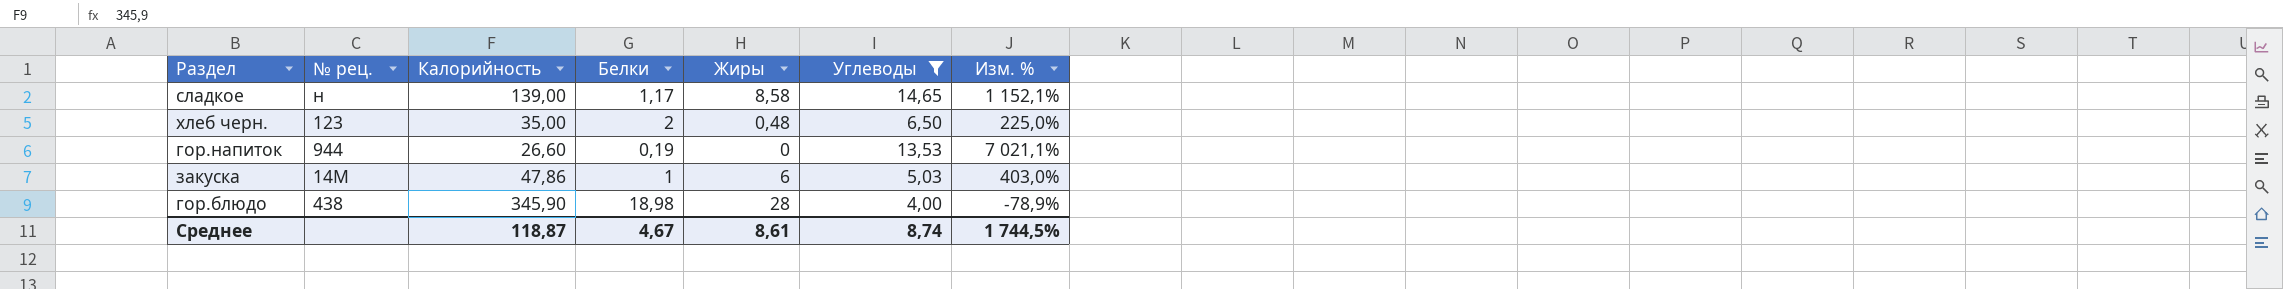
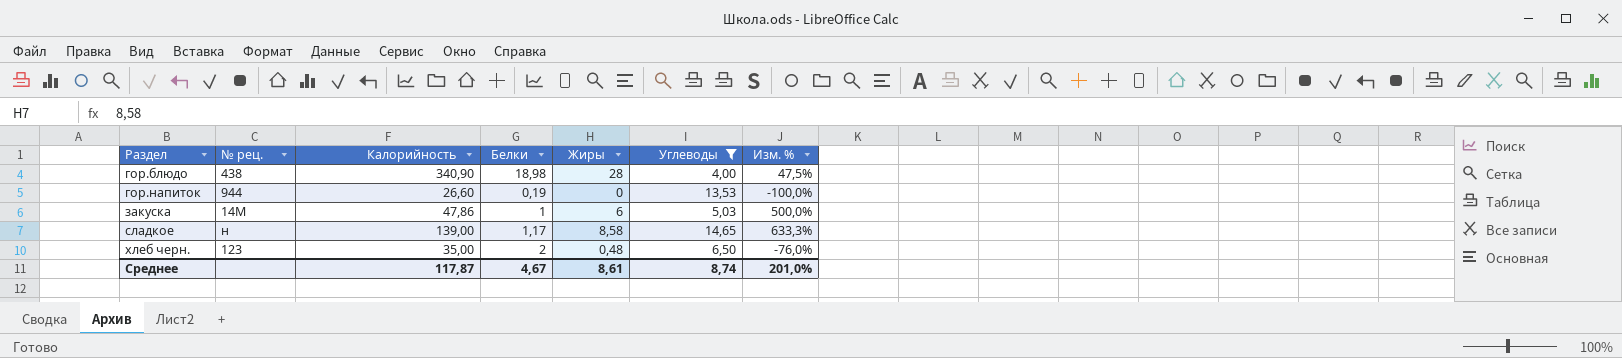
row order: none -> Раздел ascending
column Изм. % | formula: ([Углеводы] - [Белки]) / [Белки] -> ([Жиры] - [Белки]) / [Белки]
гор.блюдо | Калорийность: 345,90 -> 340,90
Среднее | Калорийность: 118,87 -> 117,87
Среднее | Изм. %: 1 744,5% -> 201,0%

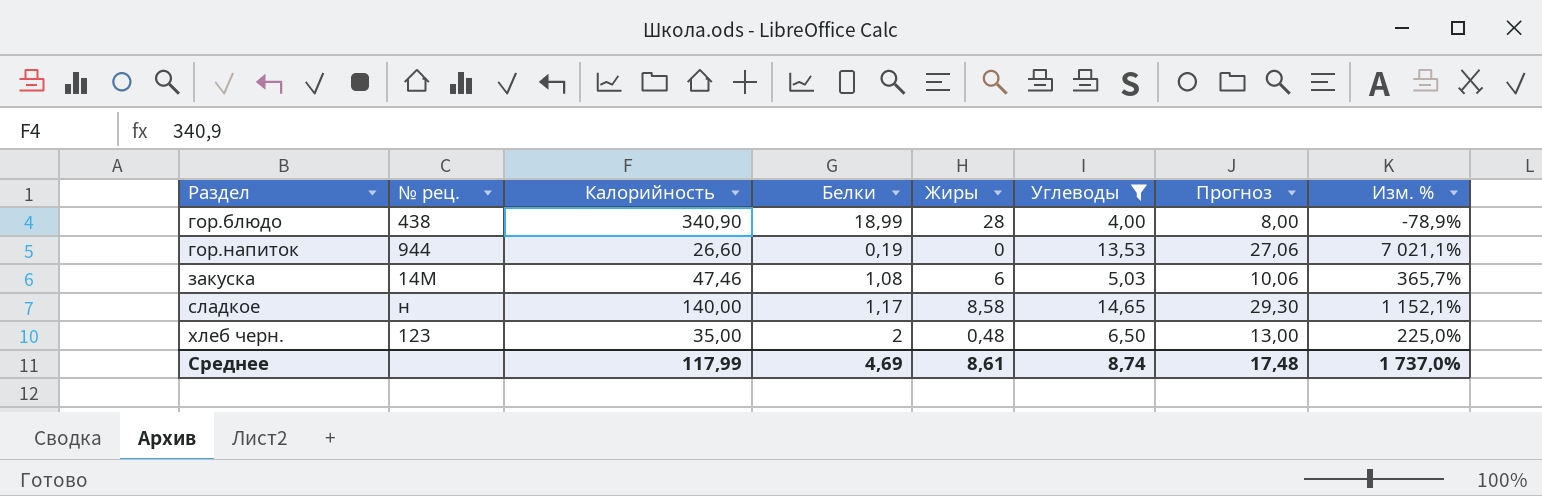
column Прогноз | formula: none -> [Углеводы] * 2
column Изм. % | formula: ([Жиры] - [Белки]) / [Белки] -> ([Углеводы] - [Белки]) / [Белки]
гор.блюдо | Белки: 18,98 -> 18,99
закуска | Калорийность: 47,86 -> 47,46
закуска | Белки: 1 -> 1,08
сладкое | Калорийность: 139,00 -> 140,00
Среднее | Калорийность: 117,87 -> 117,99
Среднее | Белки: 4,67 -> 4,69
Среднее | Изм. %: 201,0% -> 1 737,0%

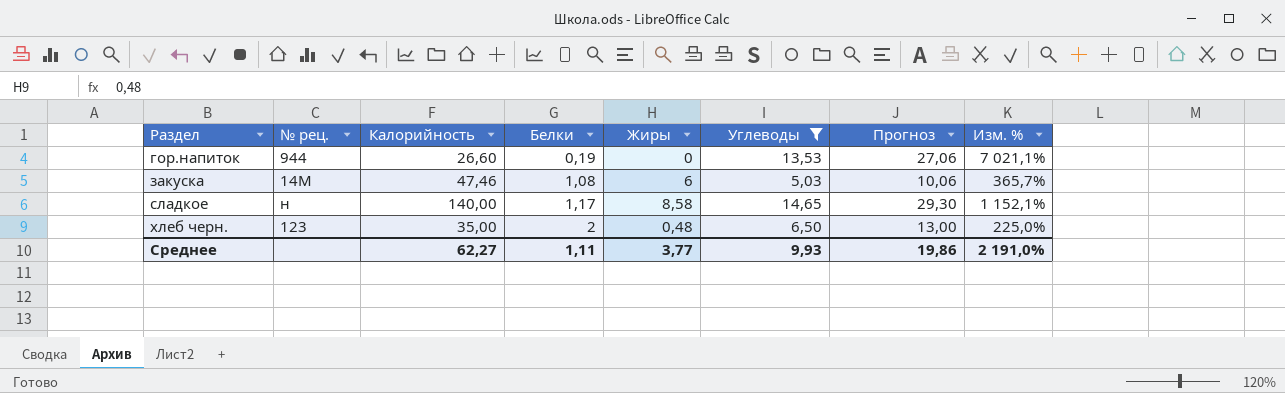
row гор.блюдо: 438 | 340,90 | 18,99 | 28 | 4,00 | 8,00 | -78,9% -> none
Среднее | Калорийность: 117,99 -> 62,27
Среднее | Белки: 4,69 -> 1,11
Среднее | Жиры: 8,61 -> 3,77
Среднее | Углеводы: 8,74 -> 9,93
Среднее | Прогноз: 17,48 -> 19,86
Среднее | Изм. %: 1 737,0% -> 2 191,0%

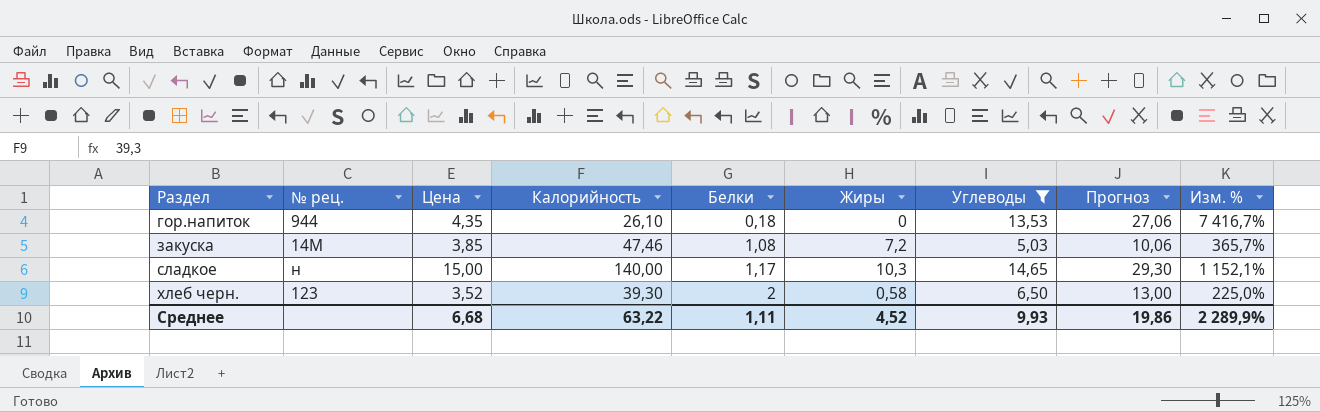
column Цена | position: none -> 3
гор.напиток | Калорийность: 26,60 -> 26,10
гор.напиток | Белки: 0,19 -> 0,18
гор.напиток | Изм. %: 7 021,1% -> 7 416,7%
закуска | Жиры: 6 -> 7,2
сладкое | Жиры: 8,58 -> 10,3
хлеб черн. | Калорийность: 35,00 -> 39,30
хлеб черн. | Жиры: 0,48 -> 0,58
Среднее | Калорийность: 62,27 -> 63,22
Среднее | Жиры: 3,77 -> 4,52
Среднее | Изм. %: 2 191,0% -> 2 289,9%

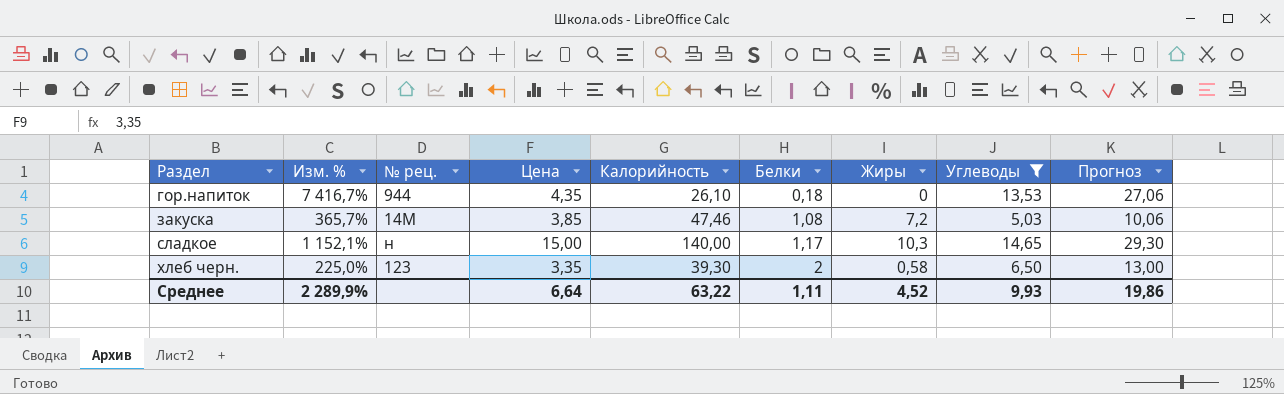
column Изм. % | position: 9 -> 2
хлеб черн. | Цена: 3,52 -> 3,35
Среднее | Цена: 6,68 -> 6,64

